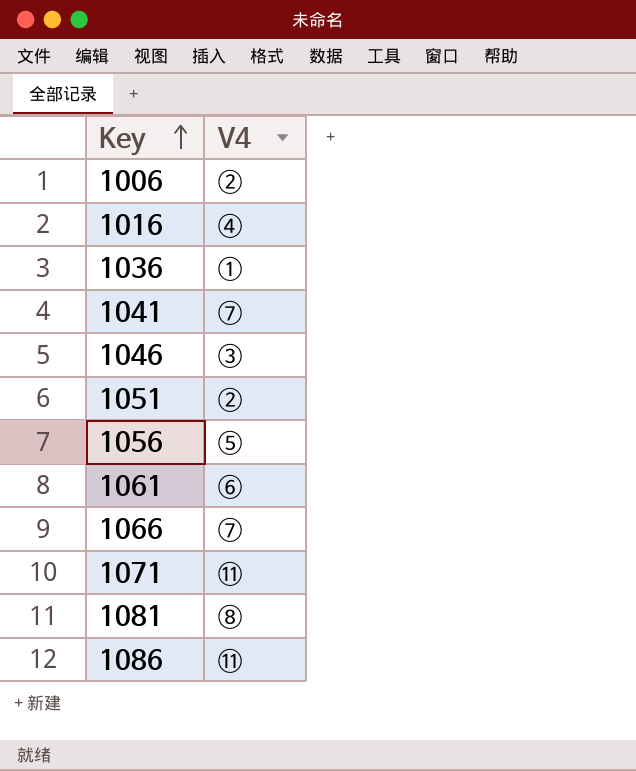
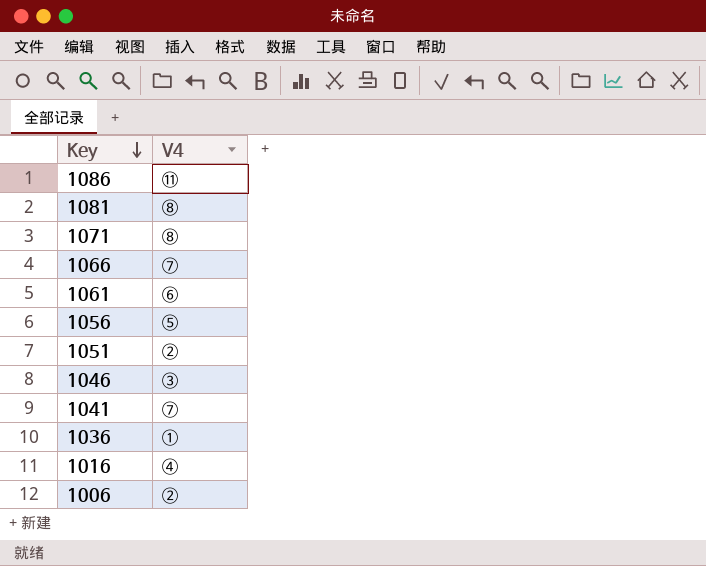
row order: Key ascending -> Key descending
1071 | V4: ⑪ -> ⑧

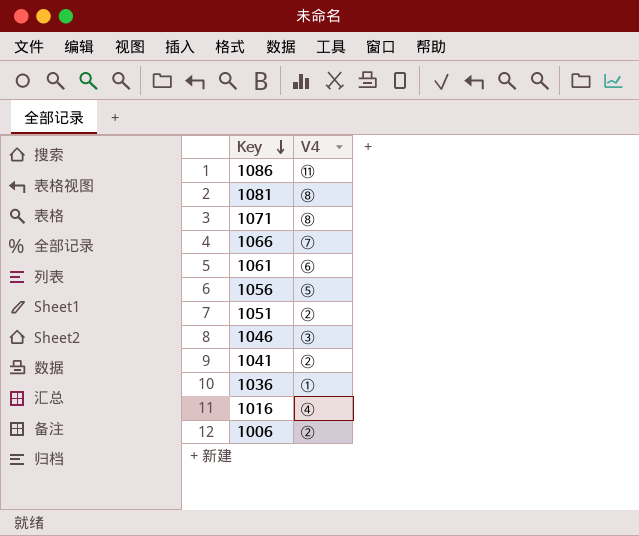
1041 | V4: ⑦ -> ②

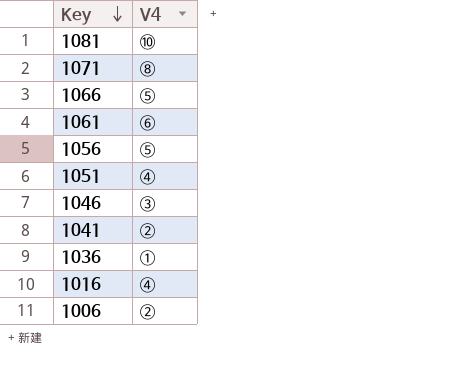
row 1086: ⑪ -> none
1081 | V4: ⑧ -> ⑩
1066 | V4: ⑦ -> ⑤
1051 | V4: ② -> ④

